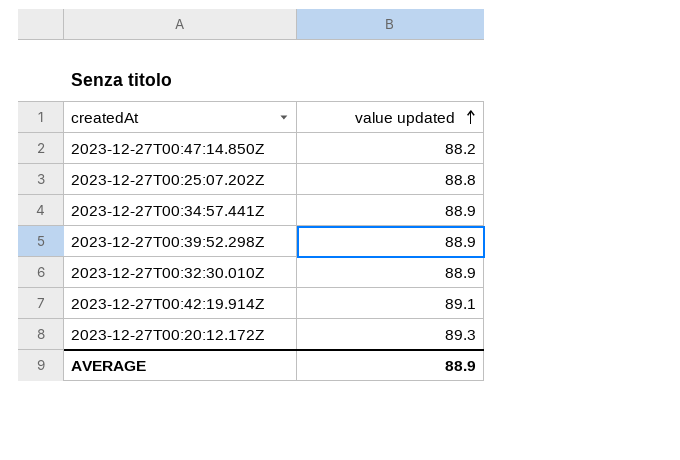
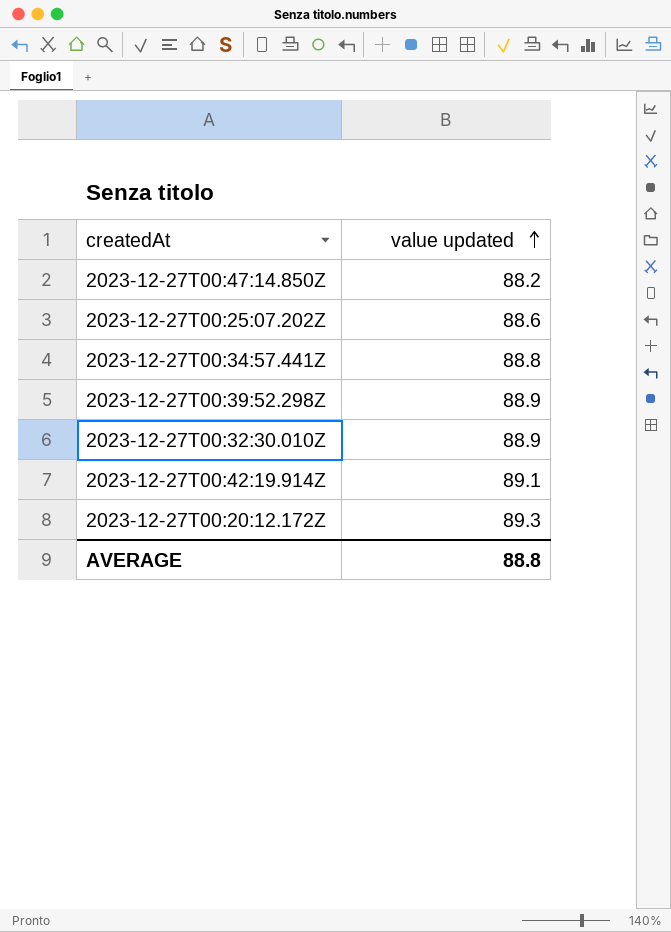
2023-12-27T00:25:07.202Z | value updated: 88.8 -> 88.6
2023-12-27T00:34:57.441Z | value updated: 88.9 -> 88.8
AVERAGE | value updated: 88.9 -> 88.8

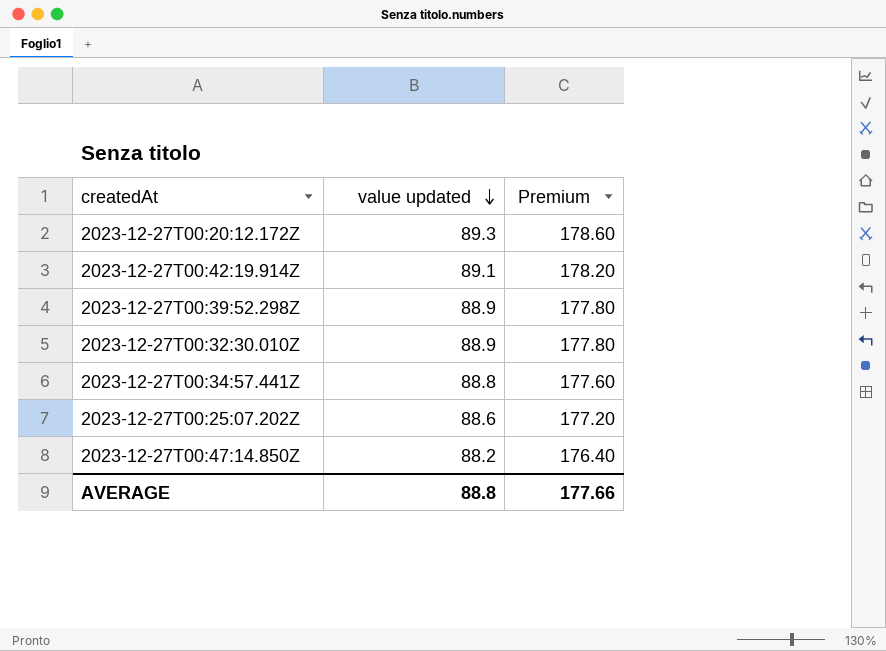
row order: value updated ascending -> value updated descending
column Premium | formula: none -> [value updated] * 2

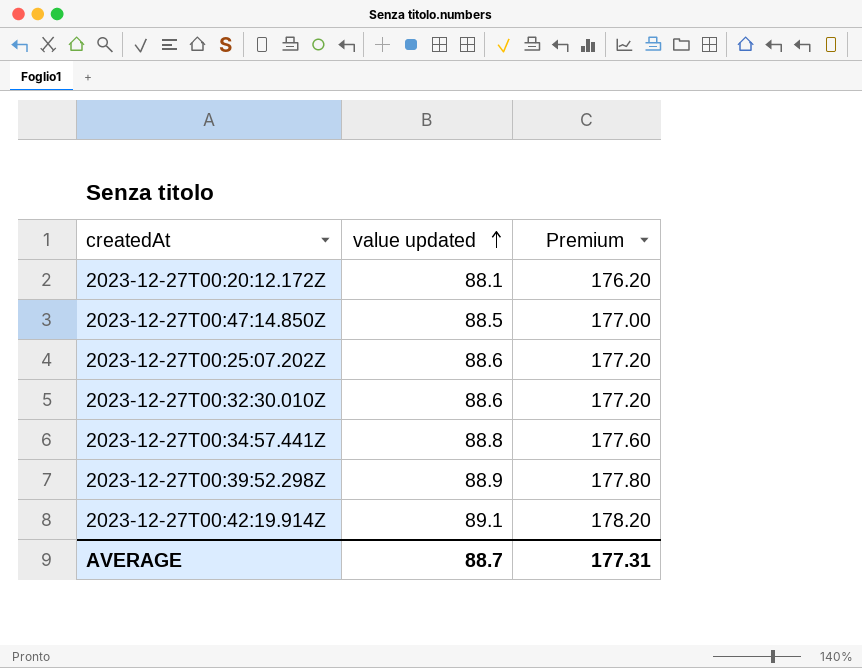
row order: value updated descending -> value updated ascending
2023-12-27T00:20:12.172Z | value updated: 89.3 -> 88.1
2023-12-27T00:20:12.172Z | Premium: 178.60 -> 176.20
2023-12-27T00:47:14.850Z | value updated: 88.2 -> 88.5
2023-12-27T00:47:14.850Z | Premium: 176.40 -> 177.00
2023-12-27T00:32:30.010Z | value updated: 88.9 -> 88.6
2023-12-27T00:32:30.010Z | Premium: 177.80 -> 177.20
AVERAGE | value updated: 88.8 -> 88.7
AVERAGE | Premium: 177.66 -> 177.31

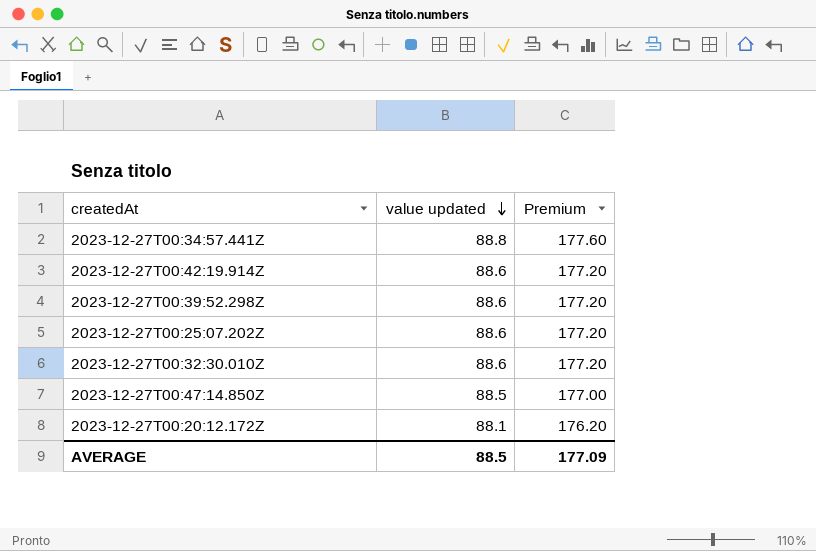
row order: value updated ascending -> value updated descending
2023-12-27T00:42:19.914Z | value updated: 89.1 -> 88.6
2023-12-27T00:42:19.914Z | Premium: 178.20 -> 177.20
2023-12-27T00:39:52.298Z | value updated: 88.9 -> 88.6
2023-12-27T00:39:52.298Z | Premium: 177.80 -> 177.20
AVERAGE | value updated: 88.7 -> 88.5
AVERAGE | Premium: 177.31 -> 177.09

